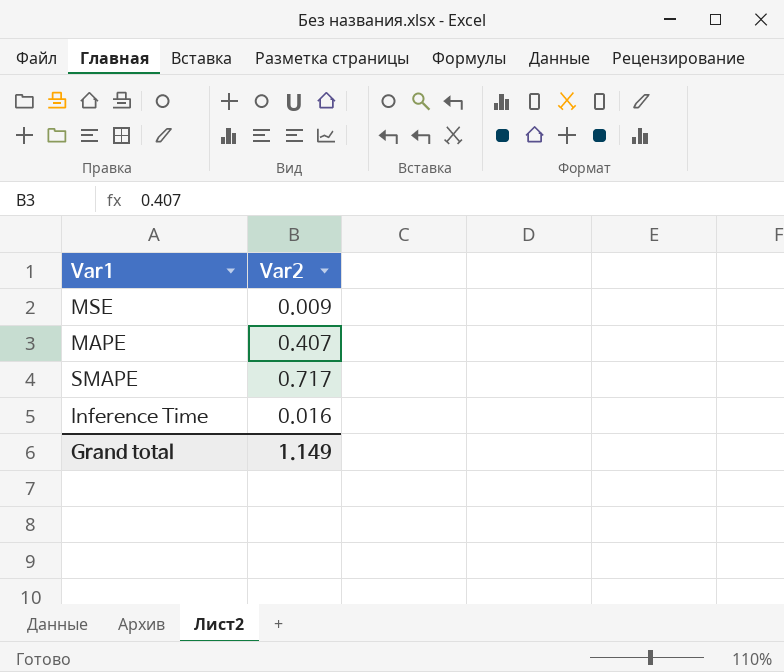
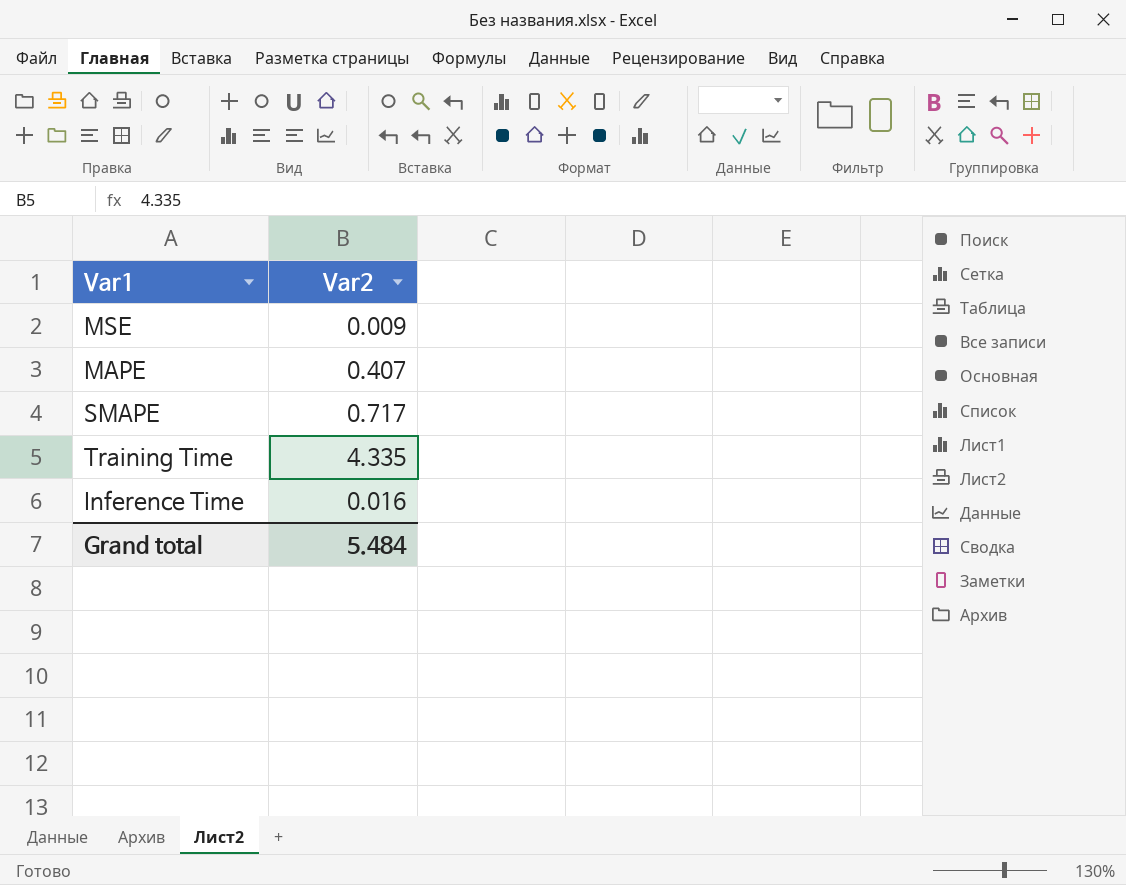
row Training Time: none -> 4.335
Grand total | Var2: 1.149 -> 5.484

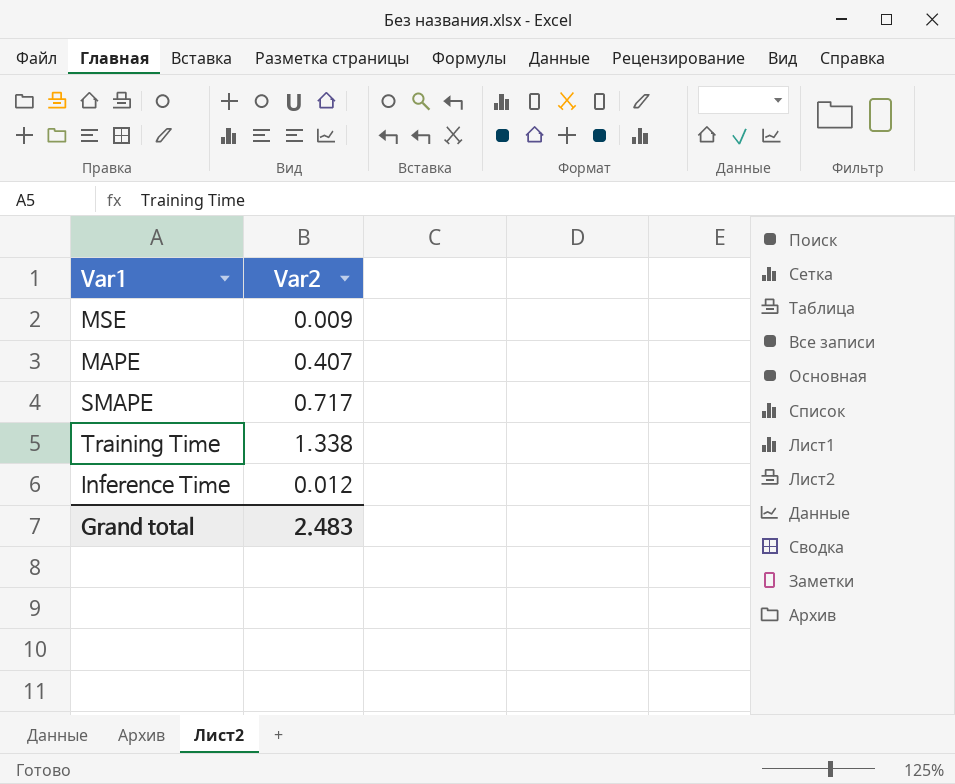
Training Time | Var2: 4.335 -> 1.338
Inference Time | Var2: 0.016 -> 0.012
Grand total | Var2: 5.484 -> 2.483

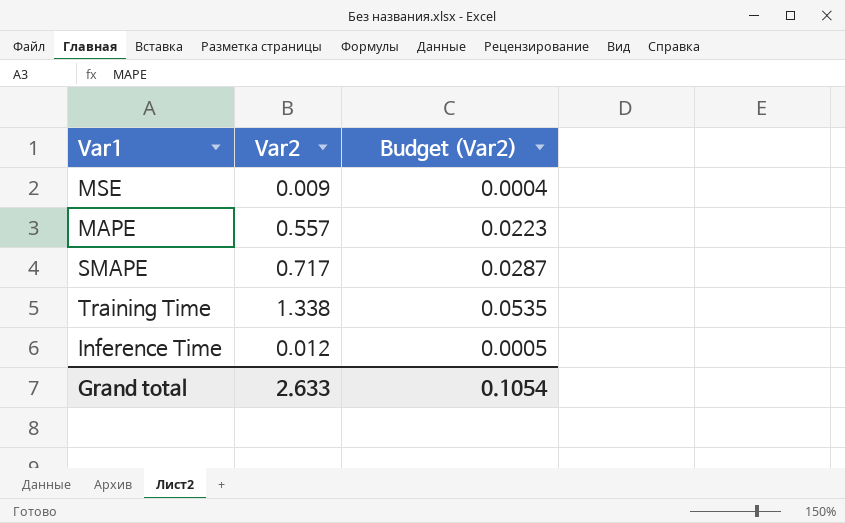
column Budget (Var2) | formula: none -> [Var2] * 0.04
MAPE | Var2: 0.407 -> 0.557
Grand total | Var2: 2.483 -> 2.633

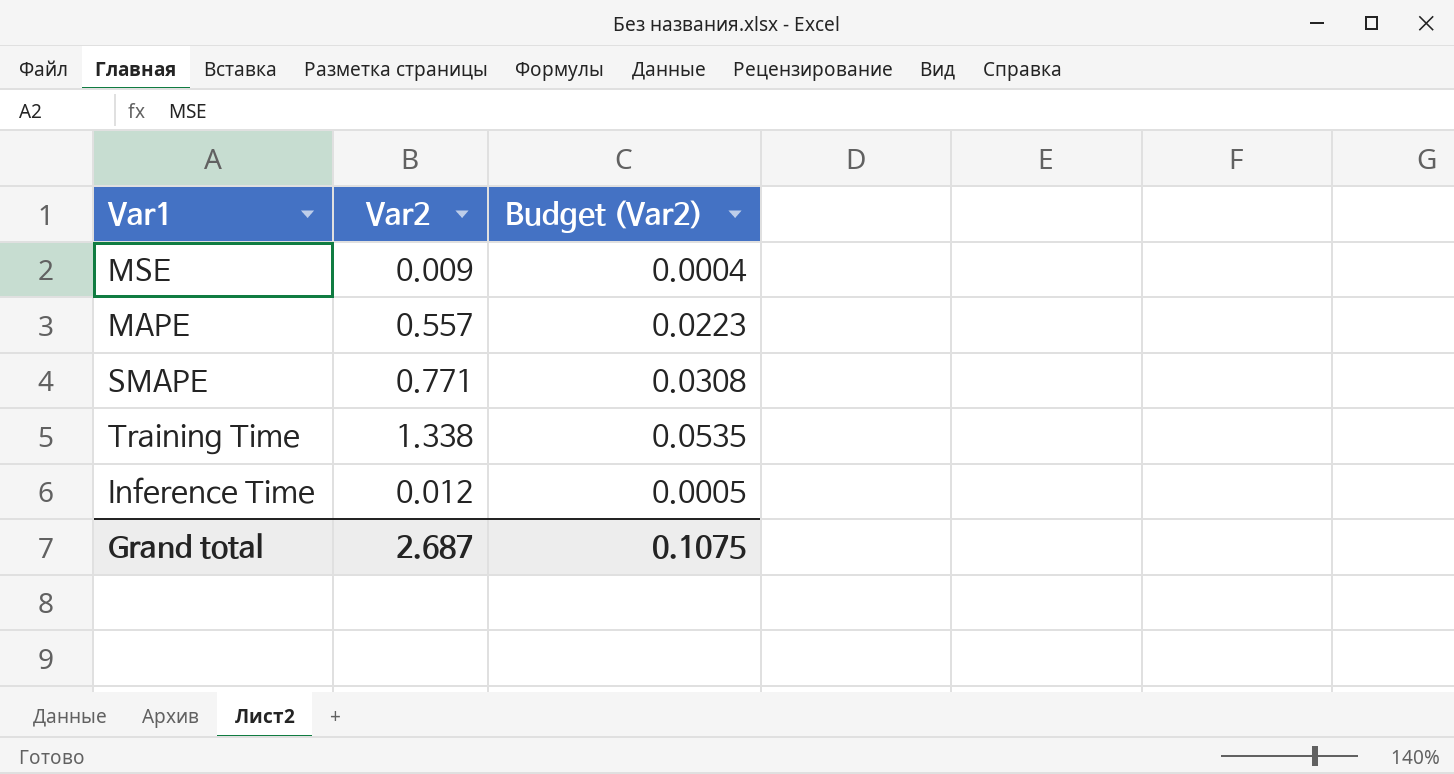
SMAPE | Var2: 0.717 -> 0.771
SMAPE | Budget (Var2): 0.0287 -> 0.0308
Grand total | Var2: 2.633 -> 2.687
Grand total | Budget (Var2): 0.1054 -> 0.1075

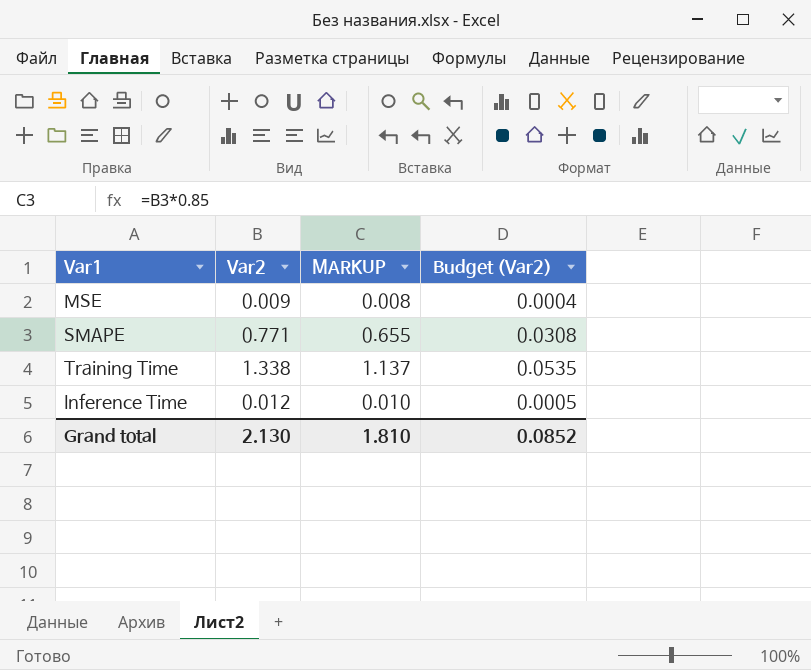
column MARKUP | formula: none -> [Var2] * 0.85
row MAPE: 0.557 | 0.0223 -> none
Grand total | Var2: 2.687 -> 2.130
Grand total | Budget (Var2): 0.1075 -> 0.0852

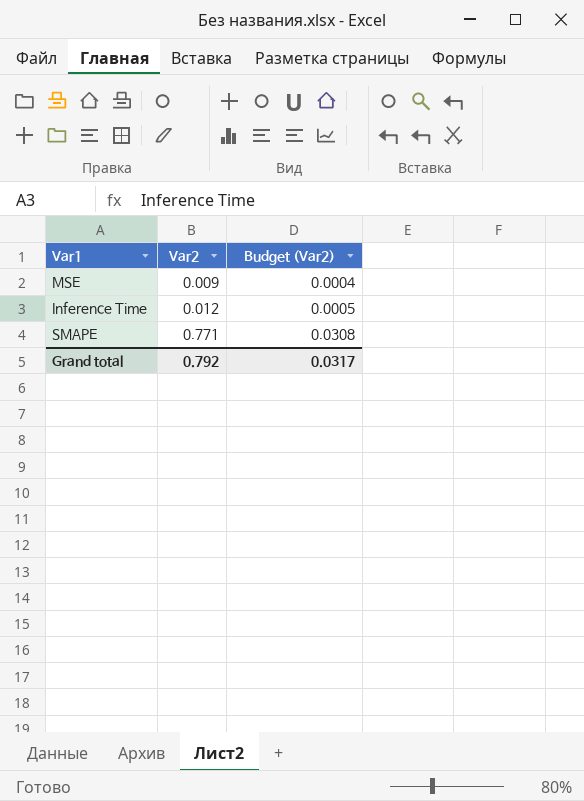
row order: none -> Var2 ascending
column MARKUP | formula: [Var2] * 0.85 -> none
row Training Time: 1.338 | 1.137 | 0.0535 -> none
Grand total | Var2: 2.130 -> 0.792
Grand total | Budget (Var2): 0.0852 -> 0.0317

